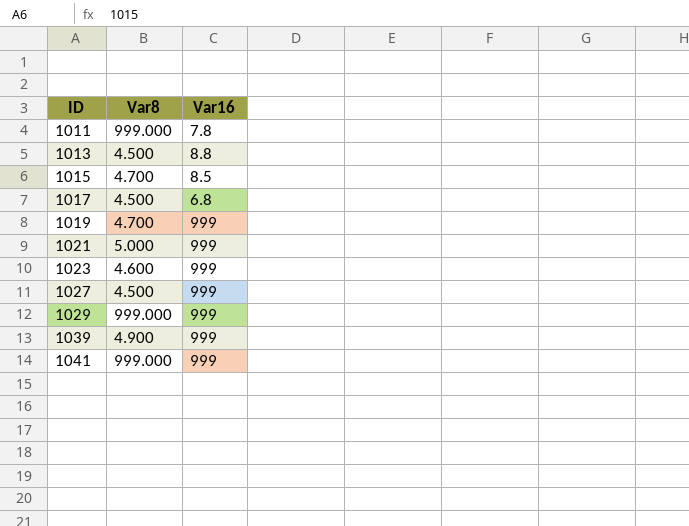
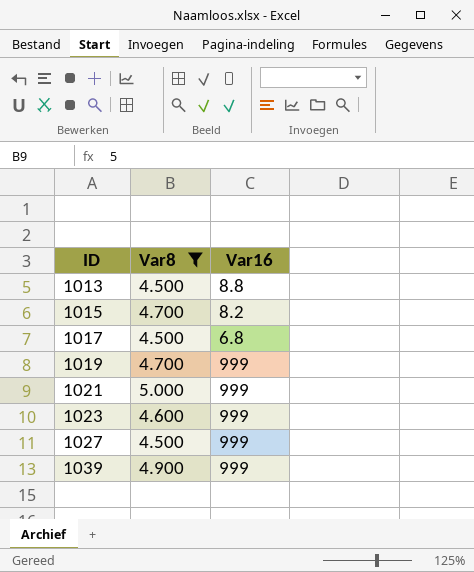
filter: none -> Var8 != 999.000
1015 | Var16: 8.5 -> 8.2

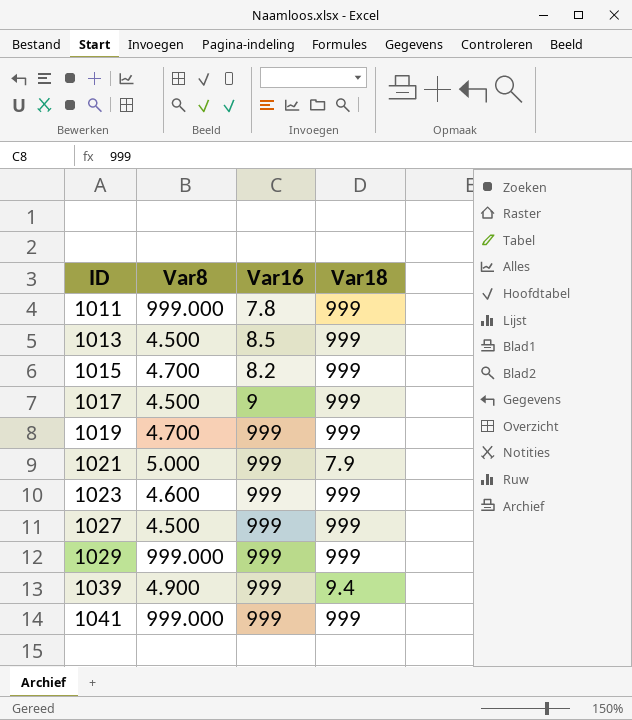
filter: Var8 != 999.000 -> none
column Var18 | position: none -> 4
1013 | Var16: 8.8 -> 8.5
1017 | Var16: 6.8 -> 9

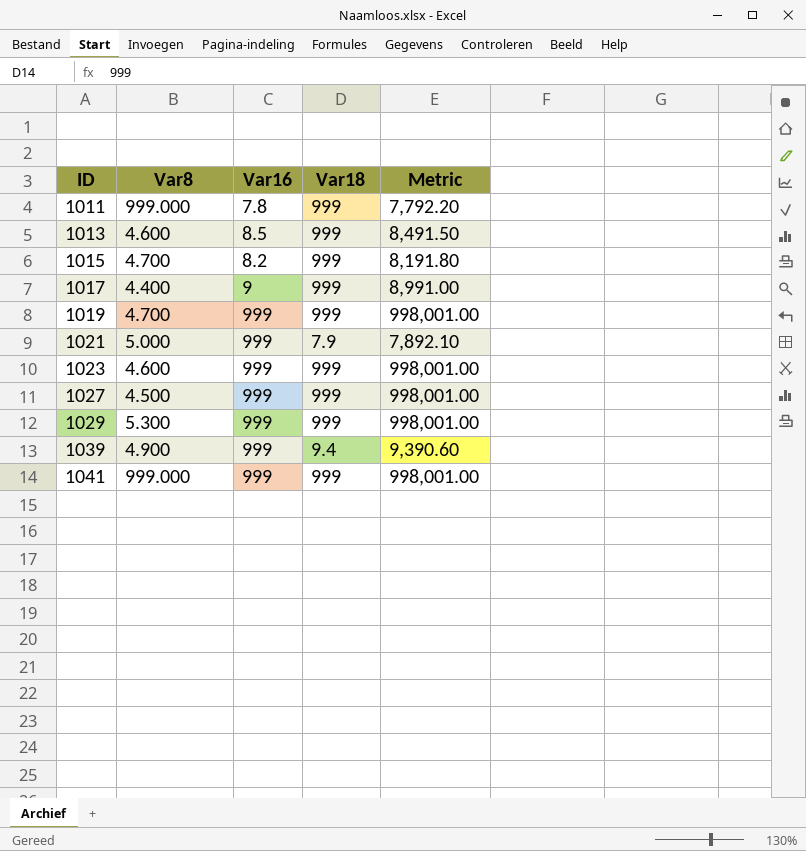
column Metric | formula: none -> [Var16] * [Var18]
1013 | Var8: 4.500 -> 4.600
1017 | Var8: 4.500 -> 4.400
1029 | Var8: 999.000 -> 5.300

